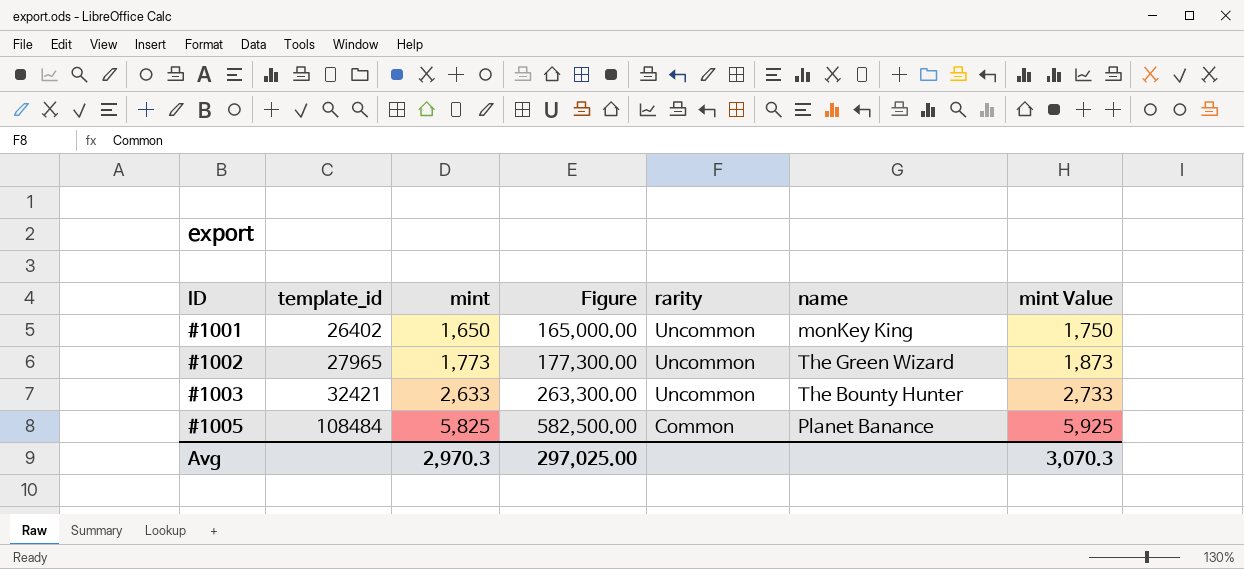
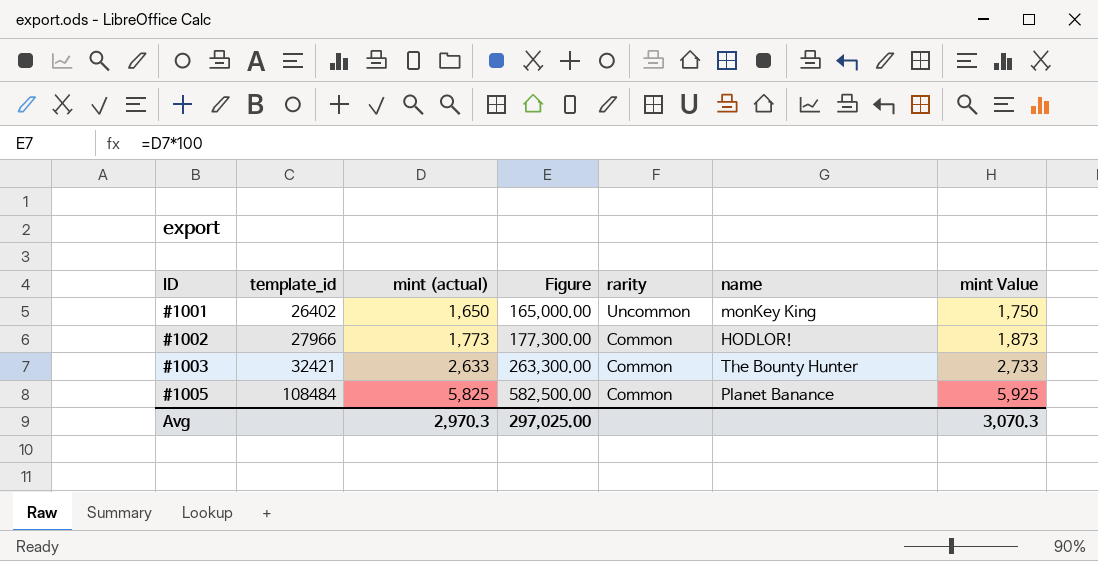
column name: mint -> mint (actual)
#1002 | template_id: 27965 -> 27966
#1002 | rarity: Uncommon -> Common
#1002 | name: The Green Wizard -> HODLOR!
#1003 | rarity: Uncommon -> Common

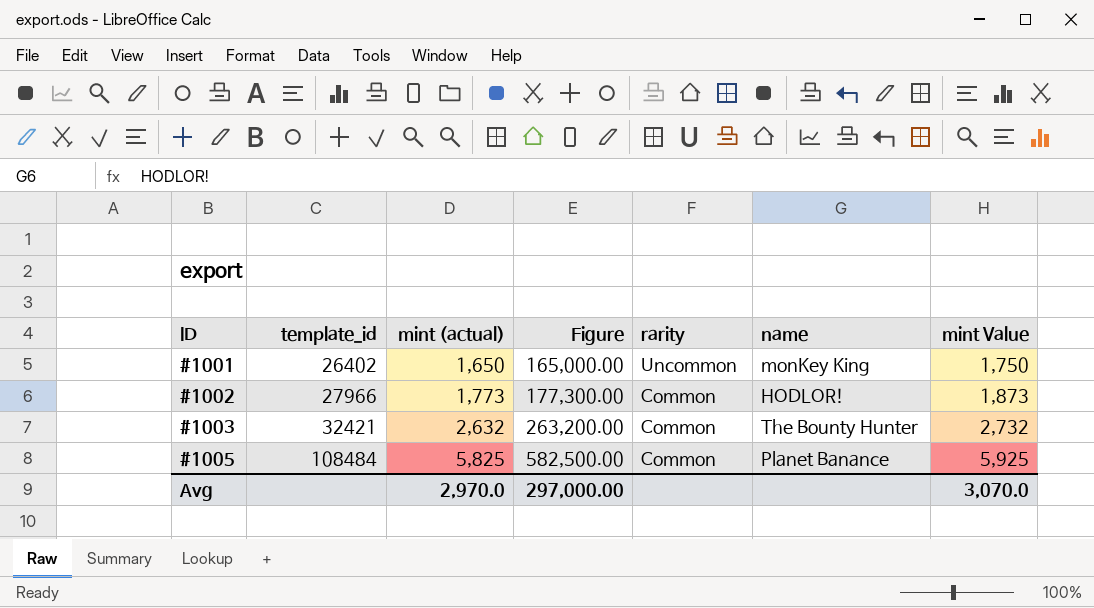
#1003 | mint (actual): 2,633 -> 2,632
#1003 | Figure: 263,300.00 -> 263,200.00
#1003 | mint Value: 2,733 -> 2,732
Avg | mint (actual): 2,970.3 -> 2,970.0
Avg | Figure: 297,025.00 -> 297,000.00
Avg | mint Value: 3,070.3 -> 3,070.0

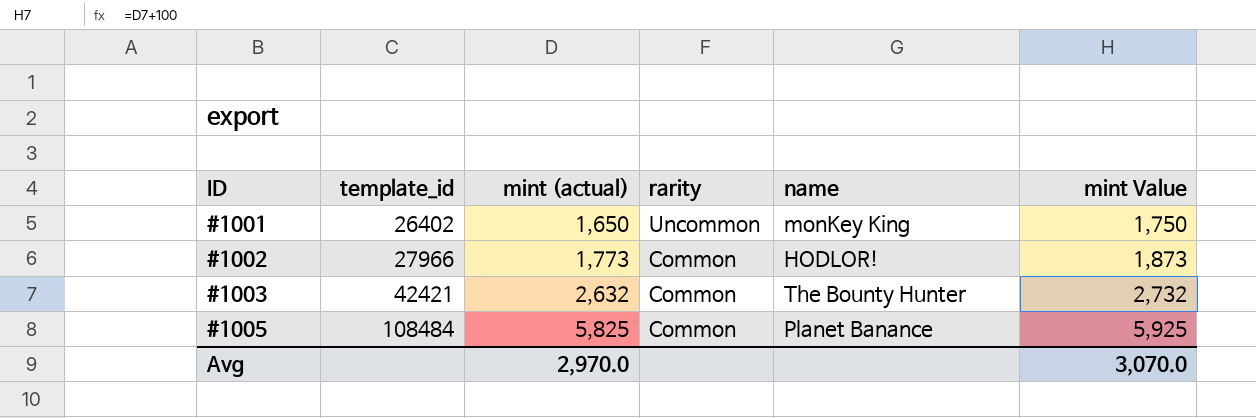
column Figure | formula: [mint (actual)] * 100 -> none
#1003 | template_id: 32421 -> 42421

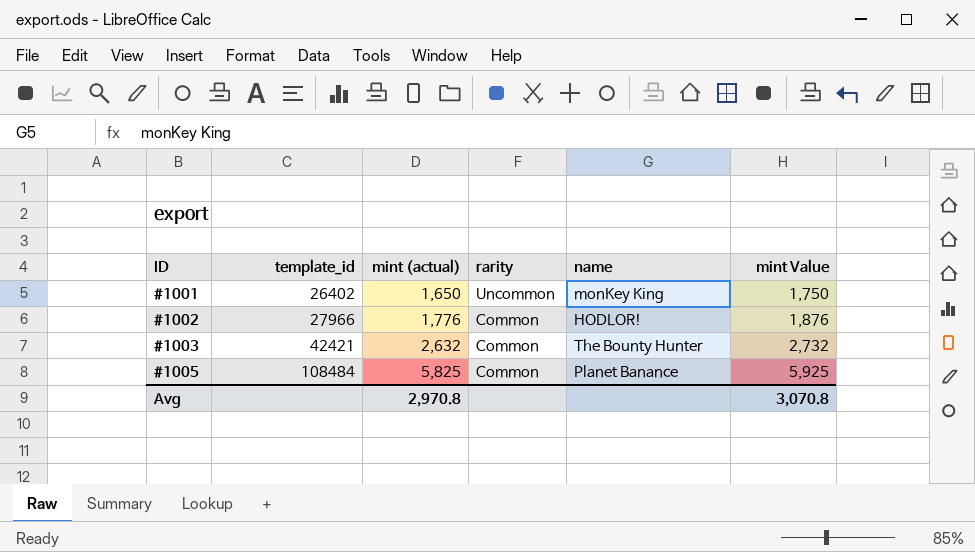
#1002 | mint (actual): 1,773 -> 1,776
#1002 | mint Value: 1,873 -> 1,876
Avg | mint (actual): 2,970.0 -> 2,970.8
Avg | mint Value: 3,070.0 -> 3,070.8

